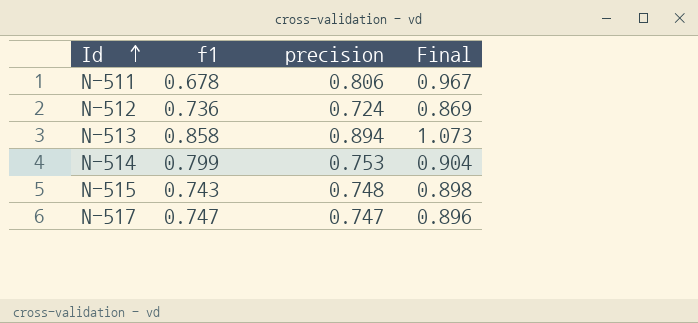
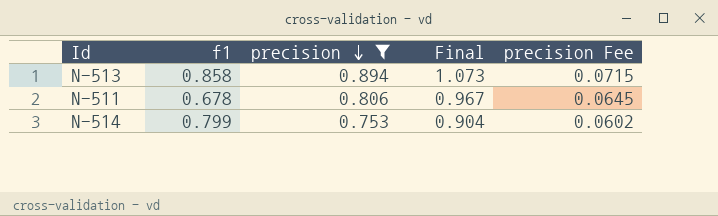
filter: none -> precision >= 0.753
row order: Id ascending -> precision descending
column precision Fee | formula: none -> [precision] * 0.08

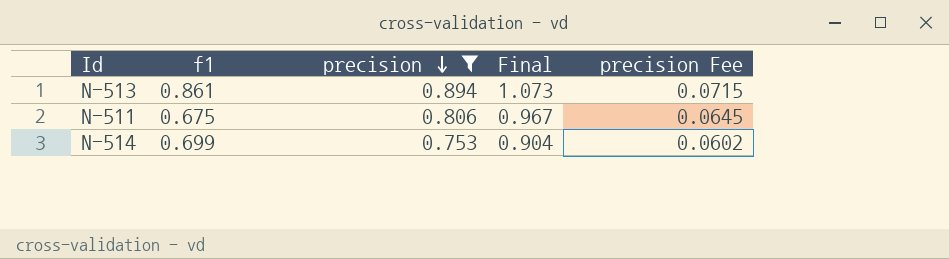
N-513 | f1: 0.858 -> 0.861
N-511 | f1: 0.678 -> 0.675
N-514 | f1: 0.799 -> 0.699

